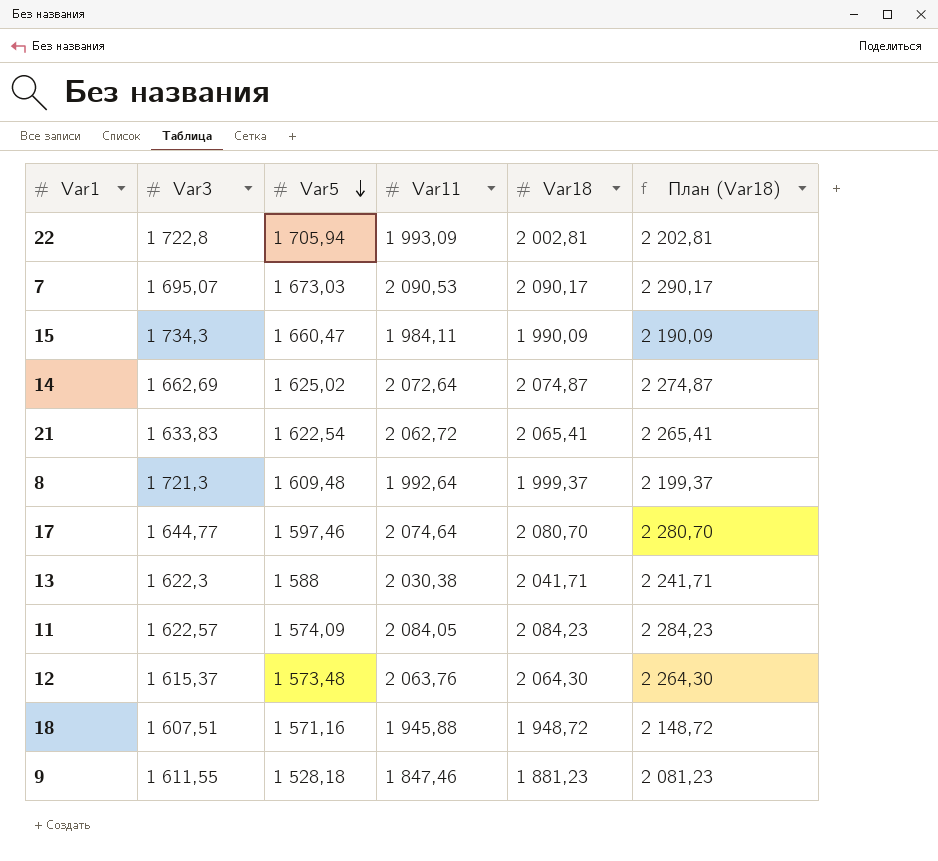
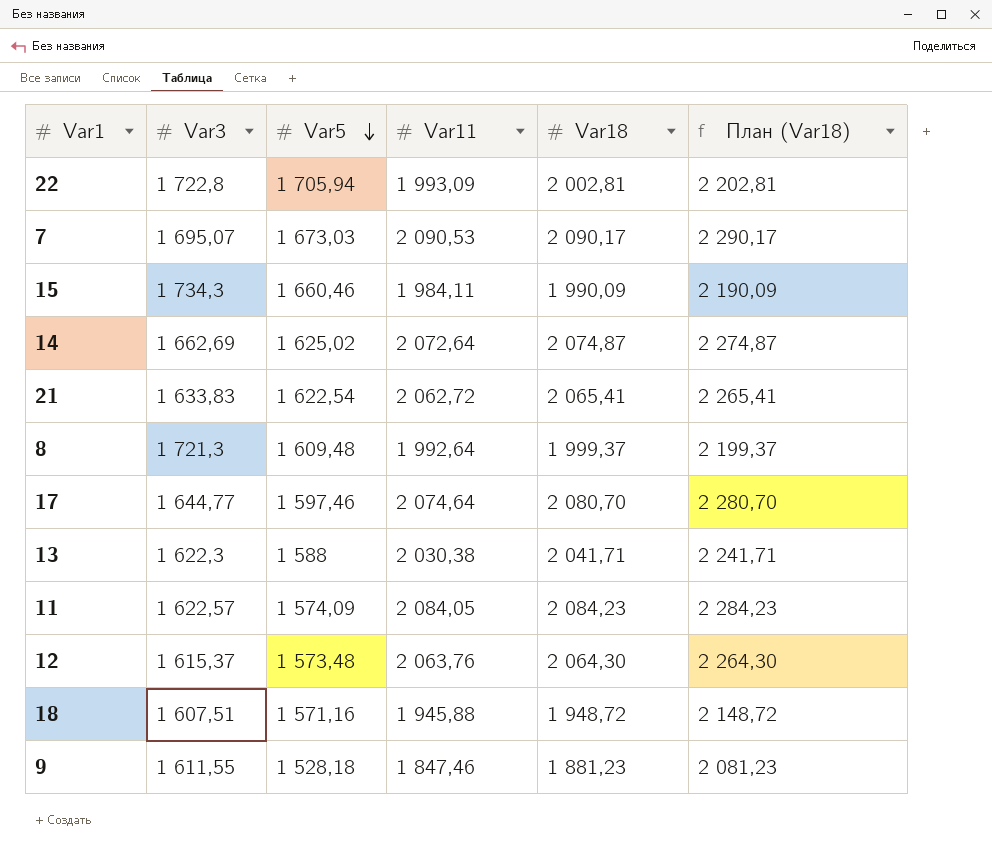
15 | Var5: 1 660,47 -> 1 660,46

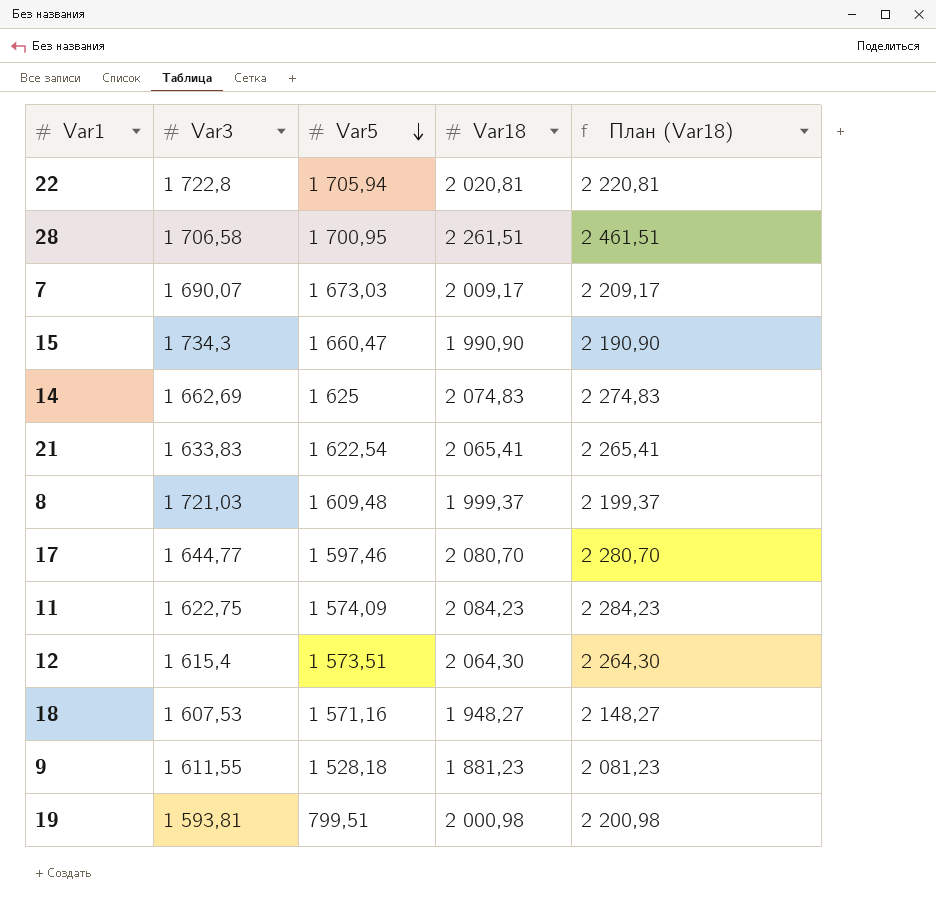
column Var11 | position: 4 -> none
row 13: 1 622,3 | 1 588 | 2 030,38 | 2 041,71 | 2 241,71 -> none
22 | Var18: 2 002,81 -> 2 020,81
22 | План (Var18): 2 202,81 -> 2 220,81
row 28: none -> 1 706,58 | 1 700,95 | 2 261,51 | 2 461,51
7 | Var3: 1 695,07 -> 1 690,07
7 | Var18: 2 090,17 -> 2 009,17
7 | План (Var18): 2 290,17 -> 2 209,17
15 | Var5: 1 660,46 -> 1 660,47
15 | Var18: 1 990,09 -> 1 990,90
15 | План (Var18): 2 190,09 -> 2 190,90
14 | Var5: 1 625,02 -> 1 625
14 | Var18: 2 074,87 -> 2 074,83
14 | План (Var18): 2 274,87 -> 2 274,83
8 | Var3: 1 721,3 -> 1 721,03
11 | Var3: 1 622,57 -> 1 622,75
12 | Var3: 1 615,37 -> 1 615,4
12 | Var5: 1 573,48 -> 1 573,51
18 | Var3: 1 607,51 -> 1 607,53
18 | Var18: 1 948,72 -> 1 948,27
18 | План (Var18): 2 148,72 -> 2 148,27
row 19: none -> 1 593,81 | 799,51 | 2 000,98 | 2 200,98

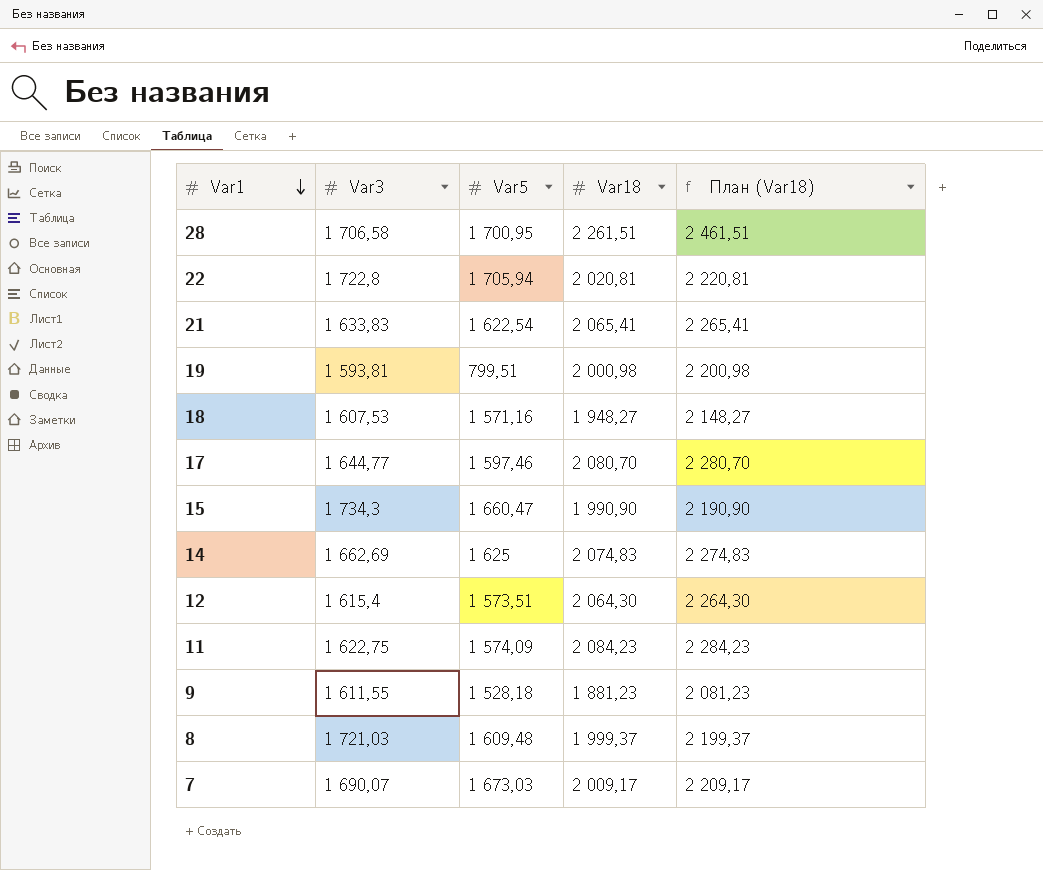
row order: Var5 descending -> Var1 descending

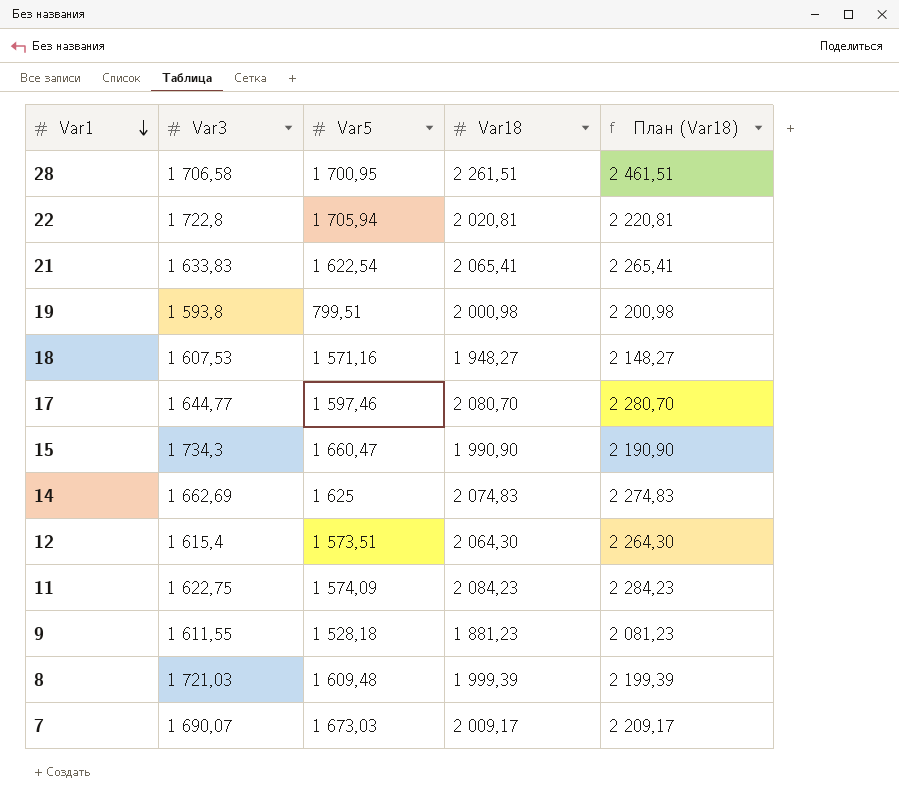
19 | Var3: 1 593,81 -> 1 593,8
8 | Var18: 1 999,37 -> 1 999,39
8 | План (Var18): 2 199,37 -> 2 199,39

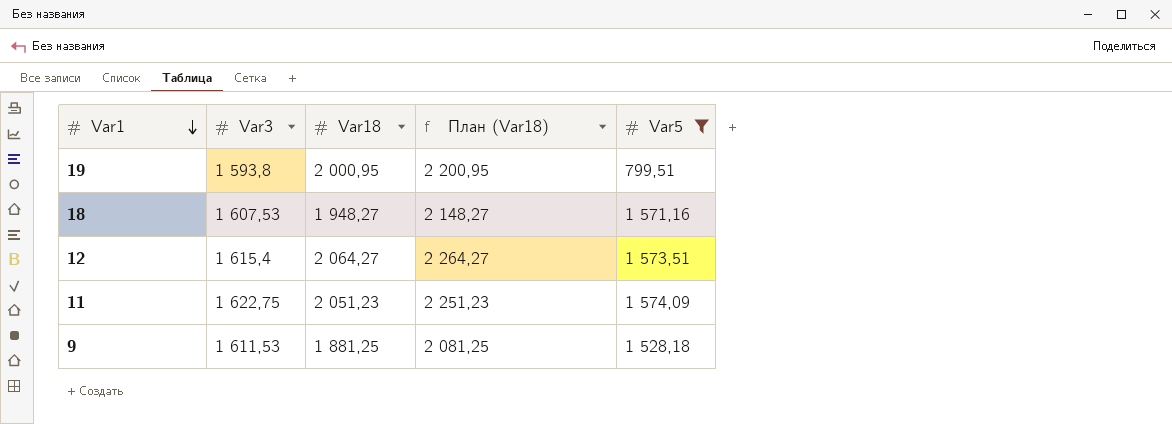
filter: none -> Var5 <= 1 574,09
column Var5 | position: 3 -> 5
19 | Var18: 2 000,98 -> 2 000,95
19 | План (Var18): 2 200,98 -> 2 200,95
12 | Var18: 2 064,30 -> 2 064,27
12 | План (Var18): 2 264,30 -> 2 264,27
11 | Var18: 2 084,23 -> 2 051,23
11 | План (Var18): 2 284,23 -> 2 251,23
9 | Var3: 1 611,55 -> 1 611,53
9 | Var18: 1 881,23 -> 1 881,25
9 | План (Var18): 2 081,23 -> 2 081,25

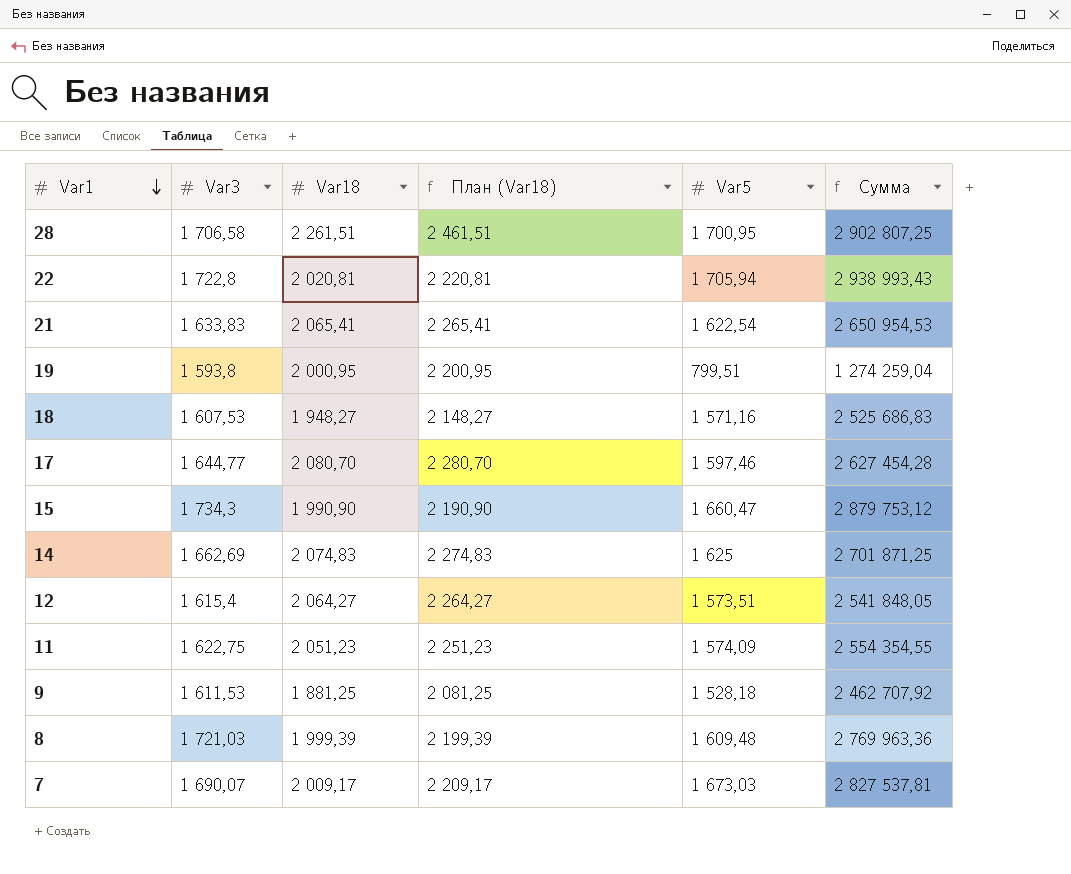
filter: Var5 <= 1 574,09 -> none
column Сумма | formula: none -> [Var3] * [Var5]

